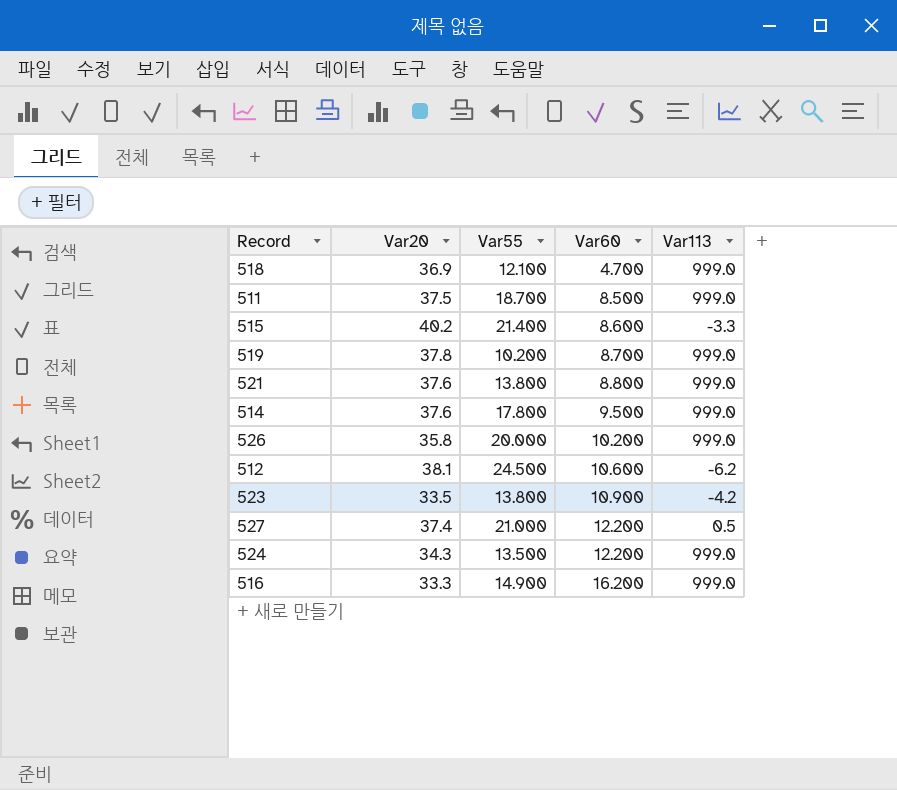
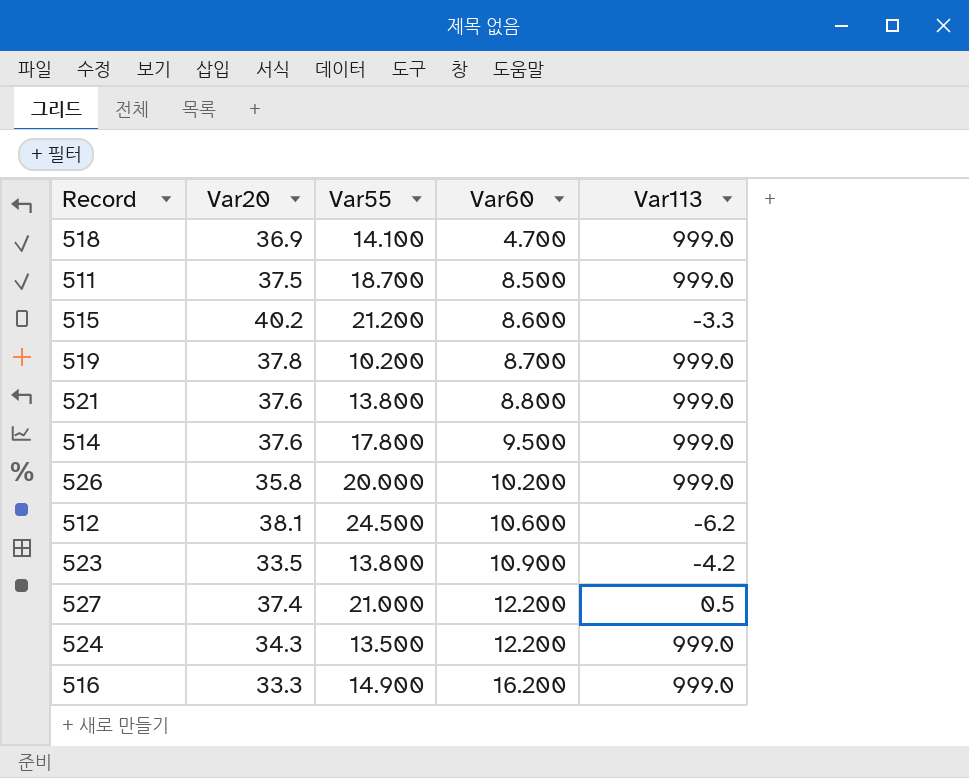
518 | Var55: 12.100 -> 14.100
515 | Var55: 21.400 -> 21.200

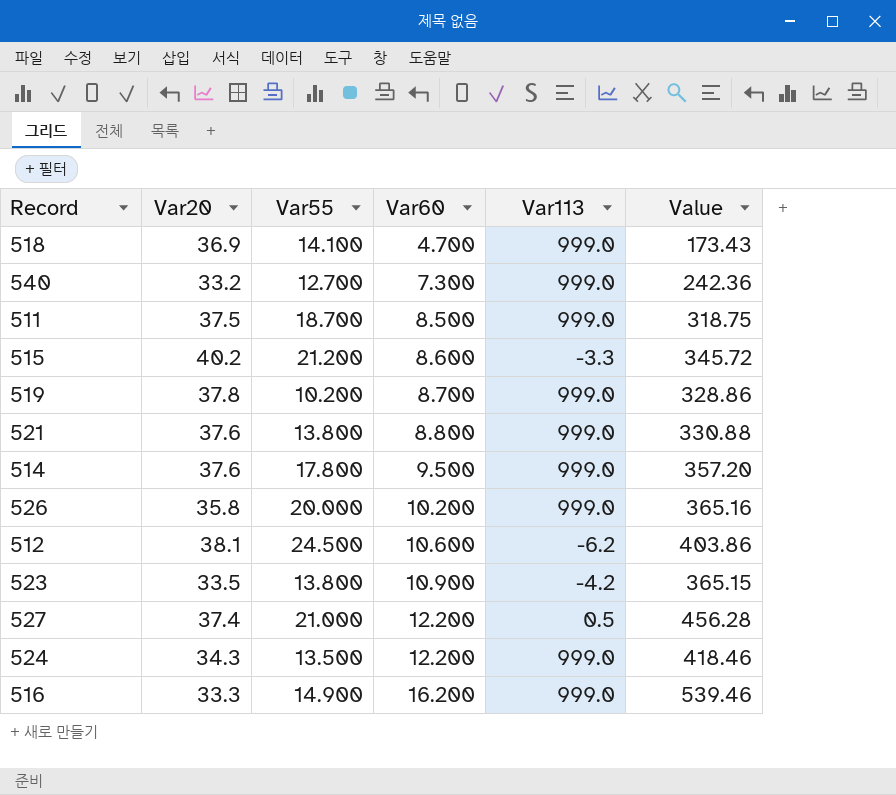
column Value | formula: none -> [Var20] * [Var60]
row 540: none -> 33.2 | 12.700 | 7.300 | 999.0 | 242.36

